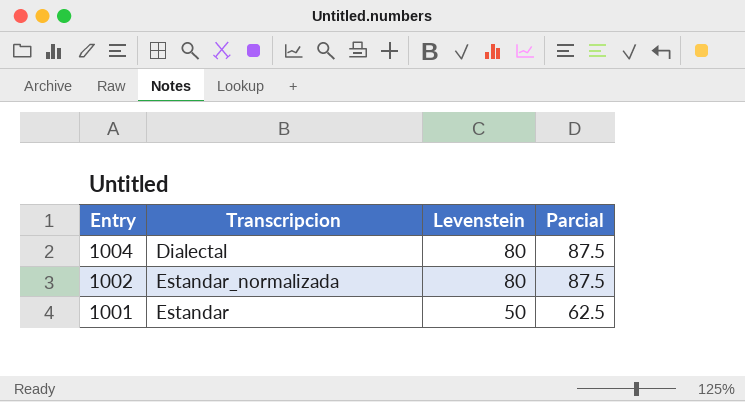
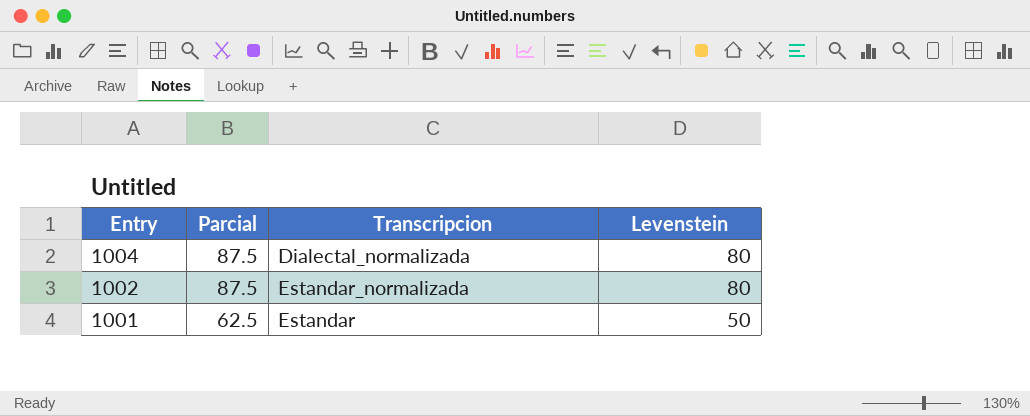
column Parcial | position: 4 -> 2
1004 | Transcripcion: Dialectal -> Dialectal_normalizada

